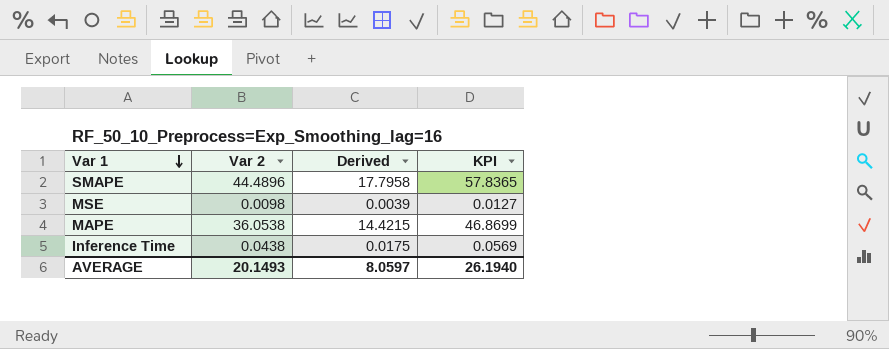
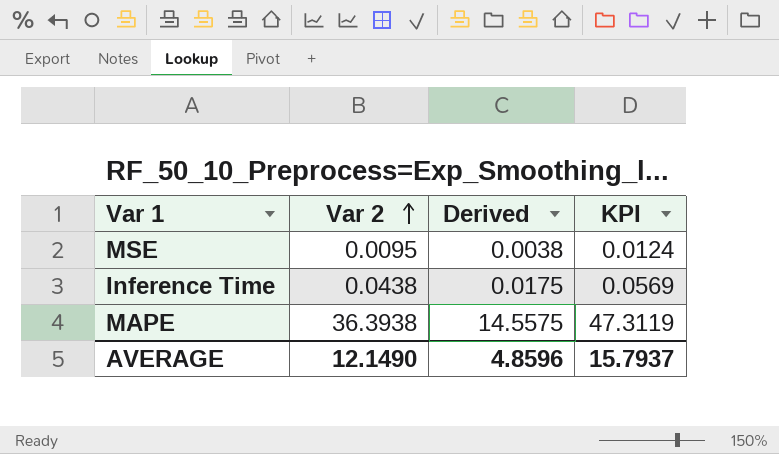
row order: Var 1 descending -> Var 2 ascending
row SMAPE: 44.4896 | 17.7958 | 57.8365 -> none
MSE | Var 2: 0.0098 -> 0.0095
MSE | Derived: 0.0039 -> 0.0038
MSE | KPI: 0.0127 -> 0.0124
MAPE | Var 2: 36.0538 -> 36.3938
MAPE | Derived: 14.4215 -> 14.5575
MAPE | KPI: 46.8699 -> 47.3119
AVERAGE | Var 2: 20.1493 -> 12.1490
AVERAGE | Derived: 8.0597 -> 4.8596
AVERAGE | KPI: 26.1940 -> 15.7937

